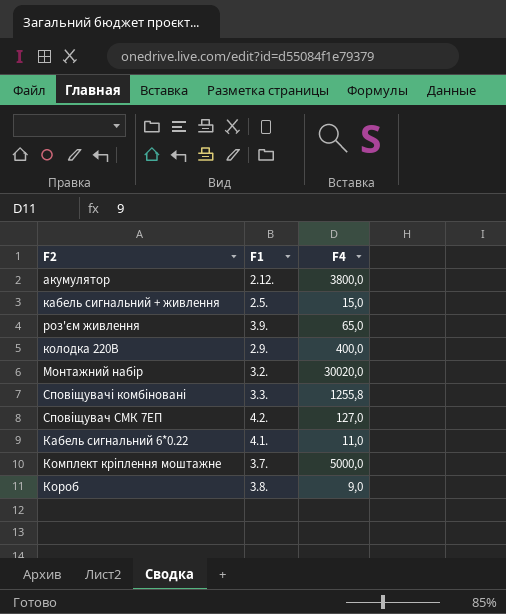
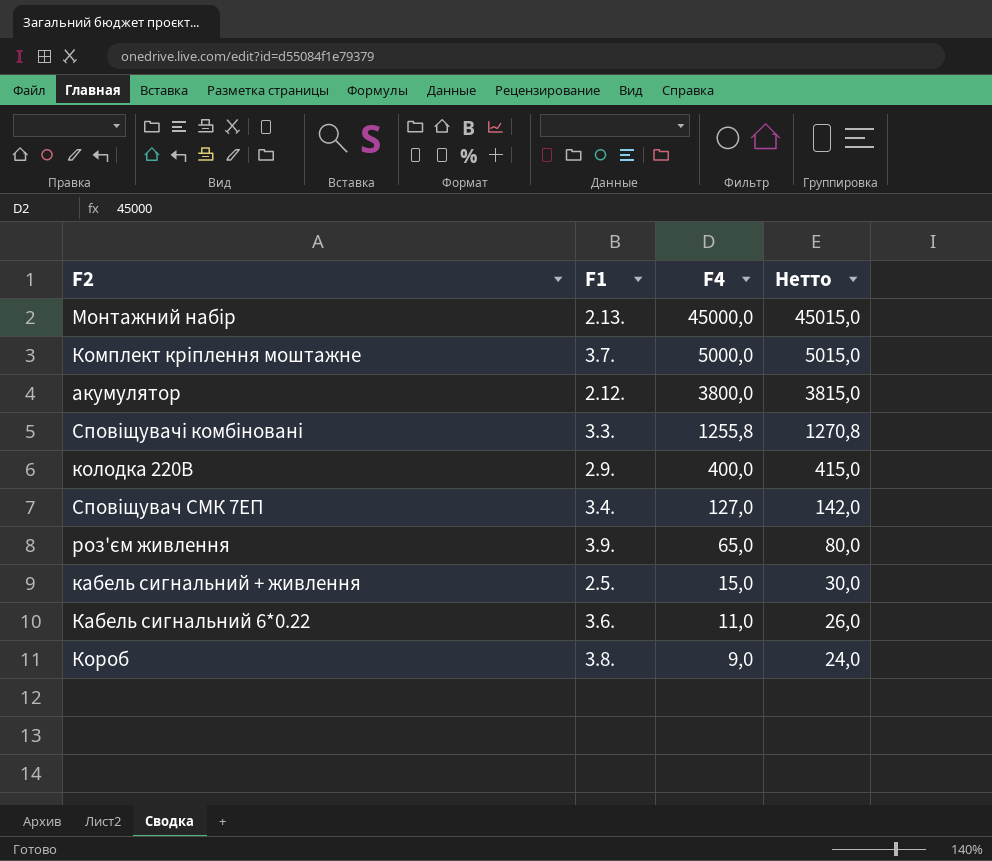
row order: none -> F4 descending
column Нетто | formula: none -> [F4] + 15
Монтажний набір | F1: 3.2. -> 2.13.
Монтажний набір | F4: 30020,0 -> 45000,0
Сповіщувач СМК 7ЕП | F1: 4.2. -> 3.4.
Кабель сигнальний 6*0.22 | F1: 4.1. -> 3.6.

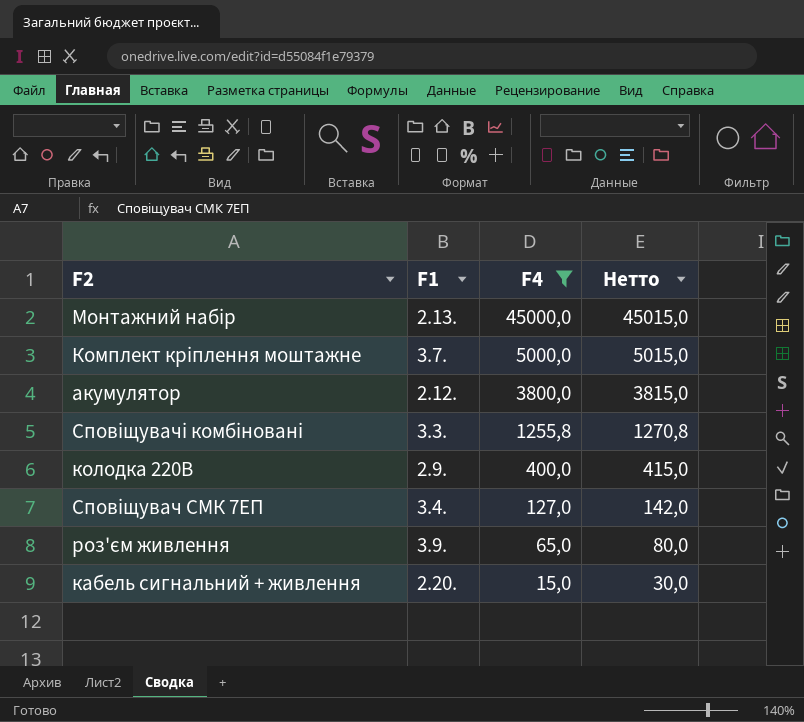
filter: none -> F4 >= 15,0
кабель сигнальний + живлення | F1: 2.5. -> 2.20.

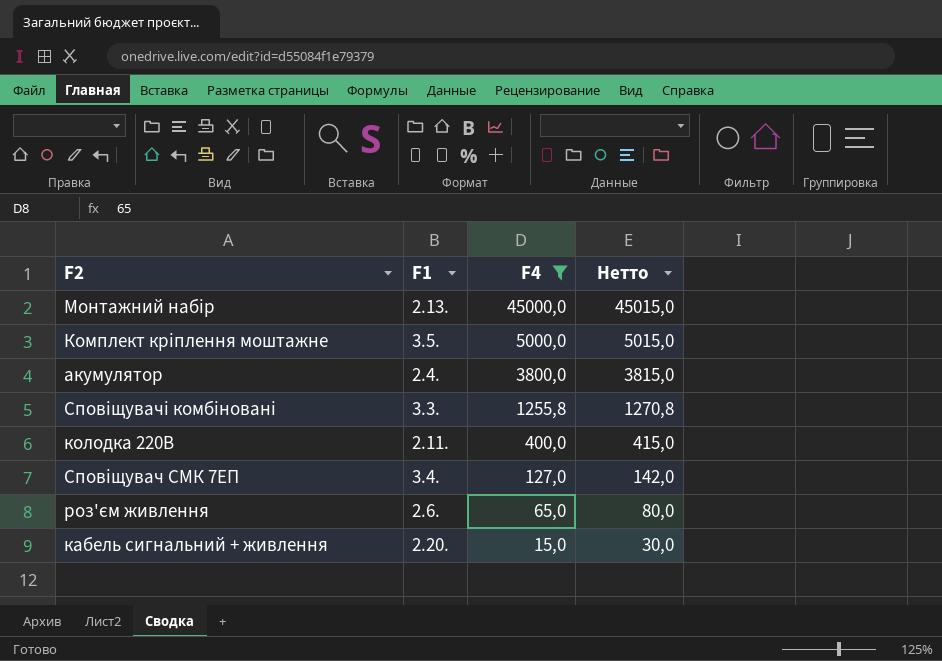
Комплект кріплення моштажне | F1: 3.7. -> 3.5.
акумулятор | F1: 2.12. -> 2.4.
колодка 220В | F1: 2.9. -> 2.11.
роз'єм живлення | F1: 3.9. -> 2.6.

